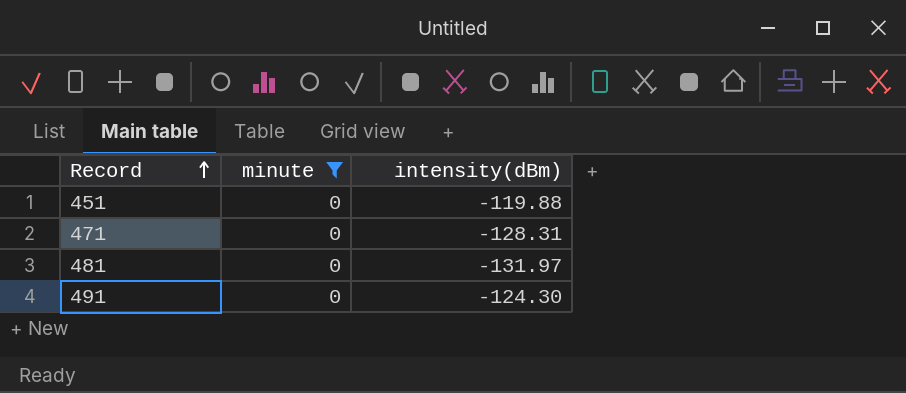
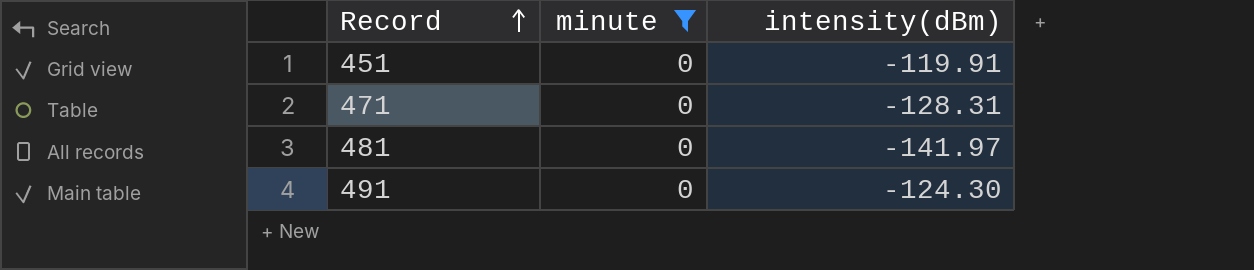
451 | intensity(dBm): -119.88 -> -119.91
481 | intensity(dBm): -131.97 -> -141.97

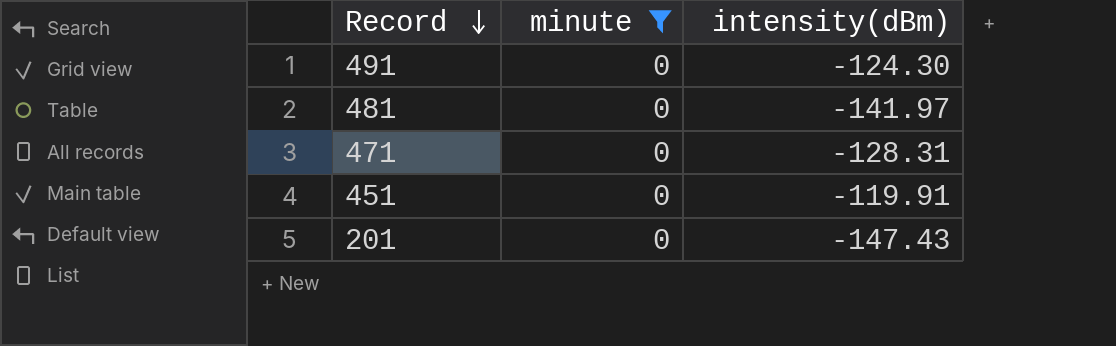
row order: Record ascending -> Record descending
row 201: none -> 0 | -147.43

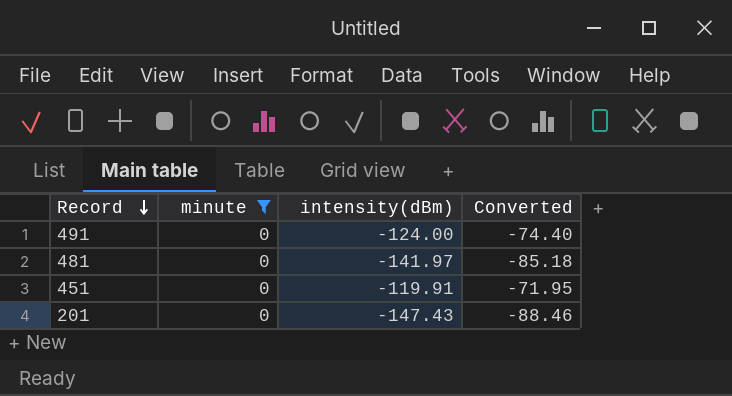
column Converted | formula: none -> [intensity(dBm)] * 0.6
row 471: 0 | -128.31 -> none
491 | intensity(dBm): -124.30 -> -124.00

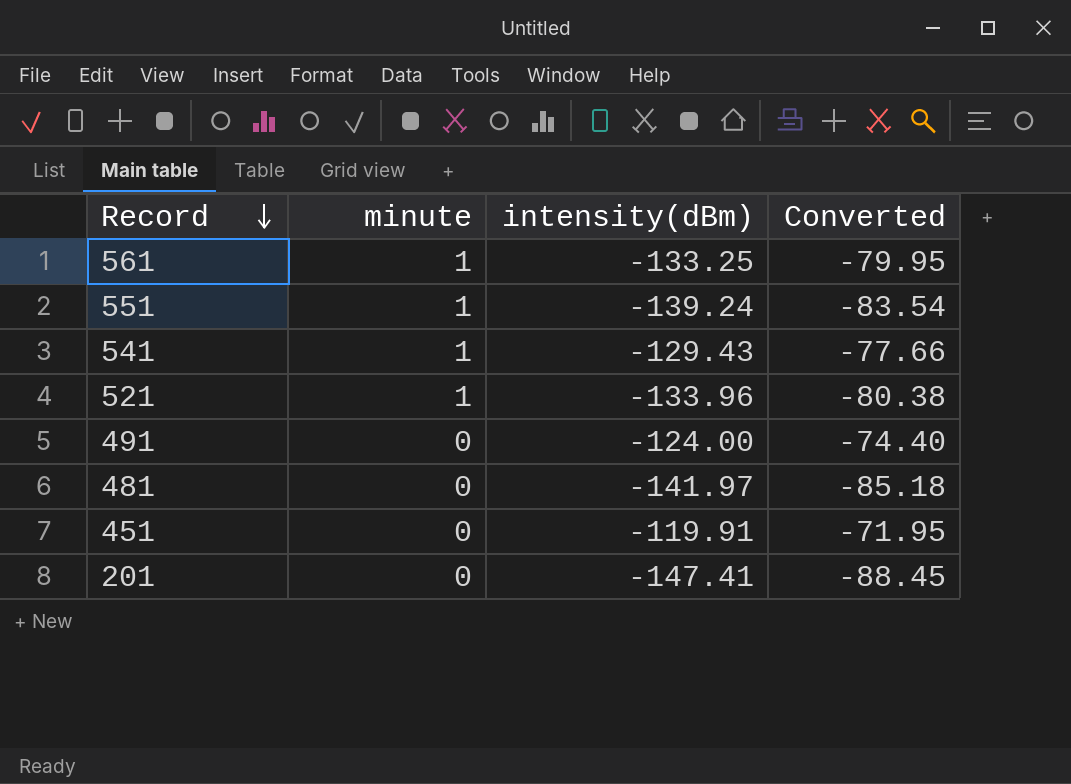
filter: minute = 0 -> none
201 | intensity(dBm): -147.43 -> -147.41
201 | Converted: -88.46 -> -88.45

